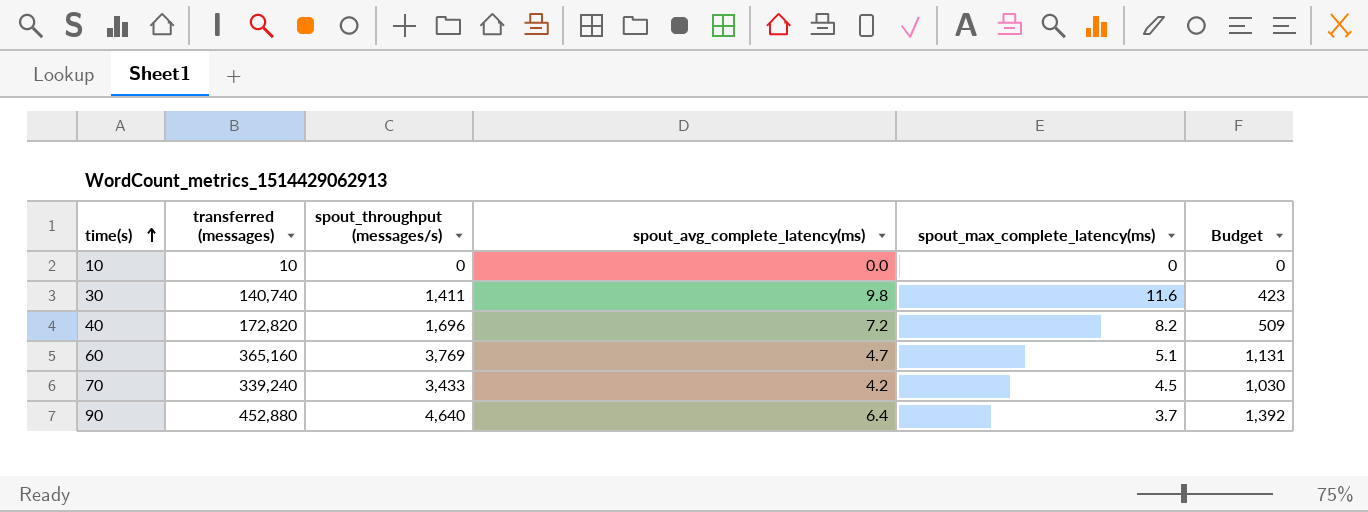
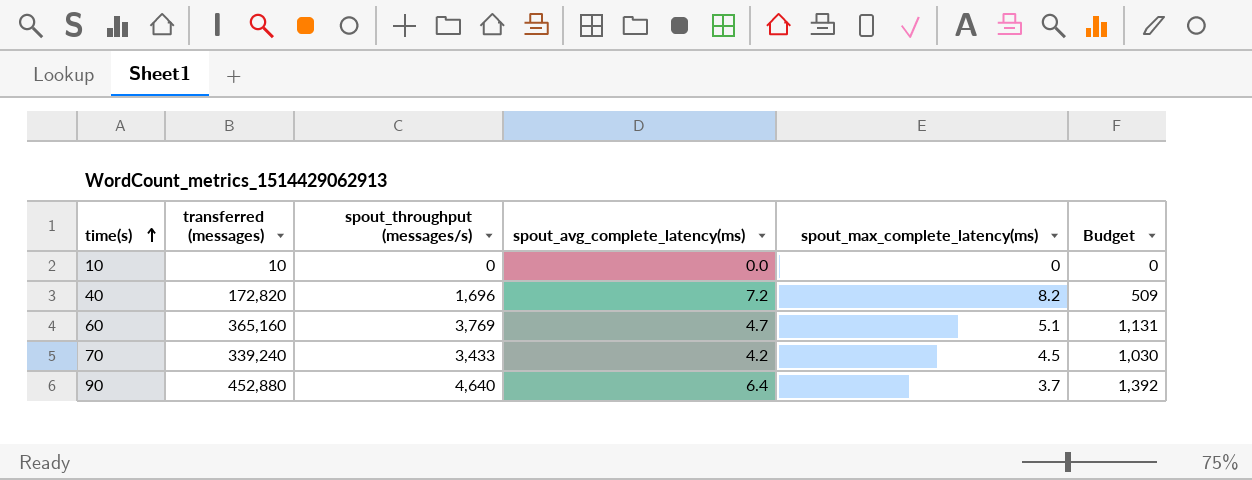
row 30: 140,740 | 1,411 | 9.8 | 11.6 | 423 -> none

